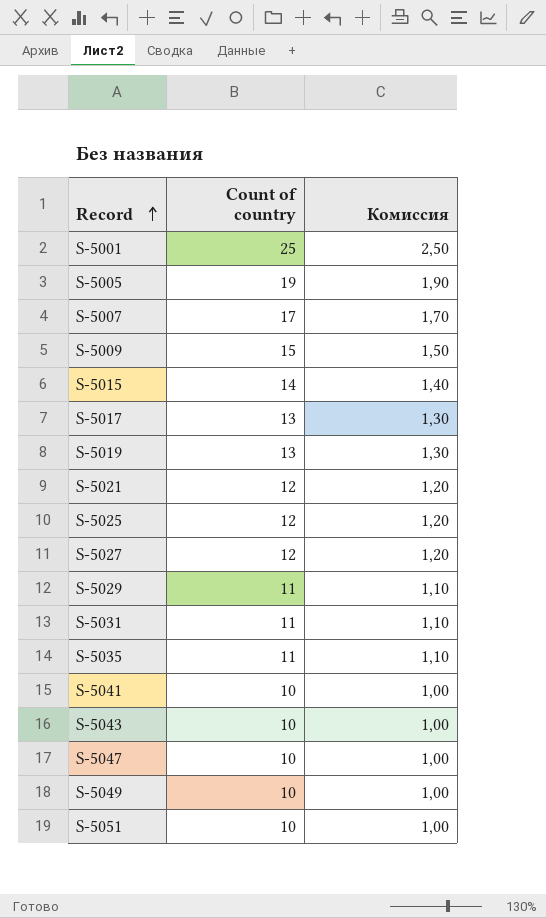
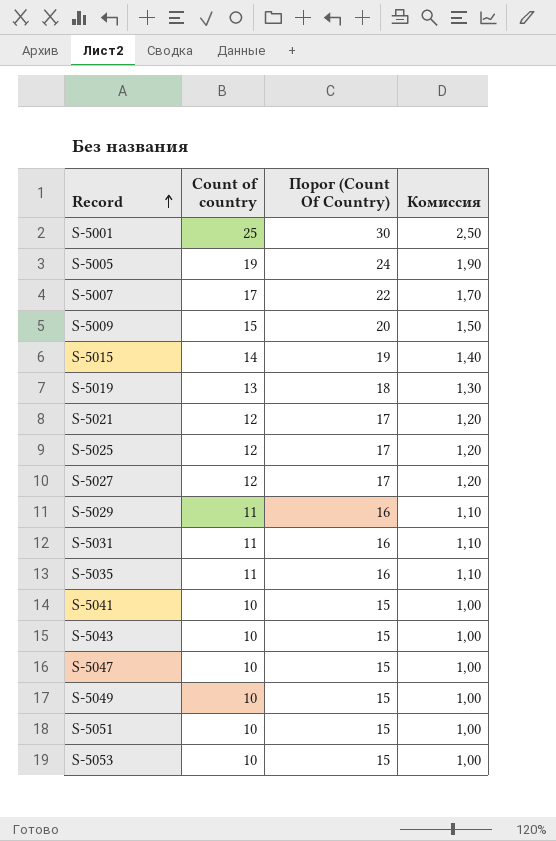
column Порог (Count Of Country) | formula: none -> [Count of country] + 5
row S-5017: 13 | 1,30 -> none
row S-5053: none -> 10 | 15 | 1,00

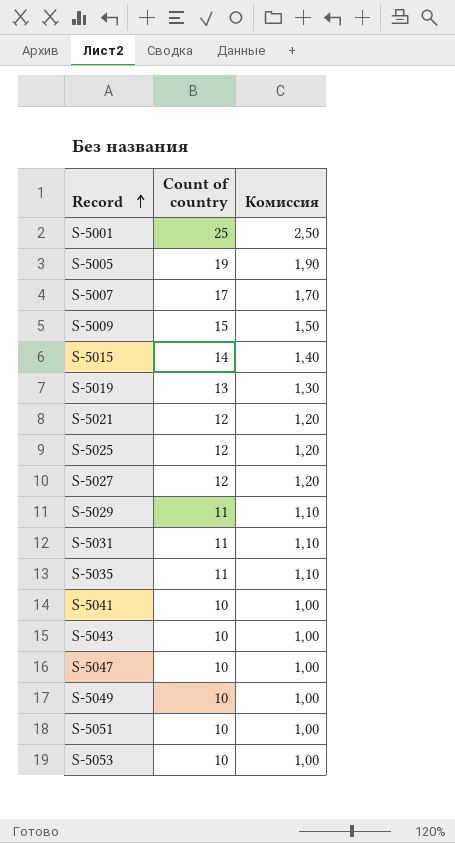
column Порог (Count Of Country) | formula: [Count of country] + 5 -> none

